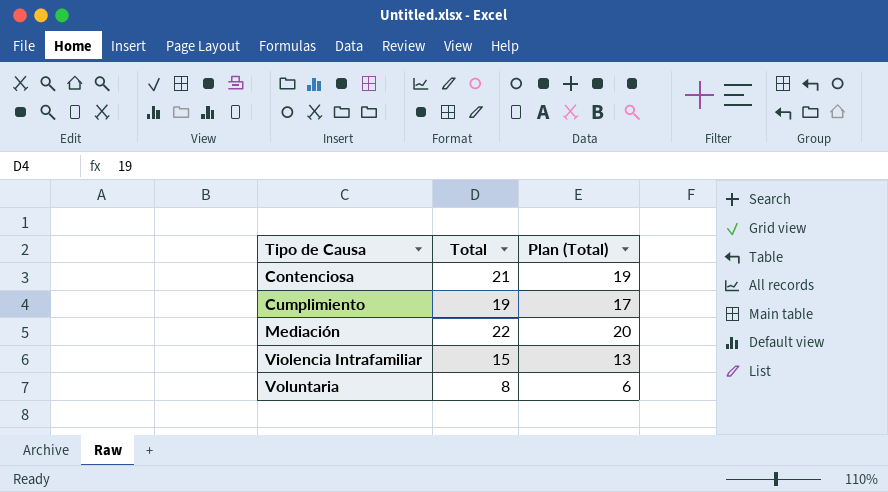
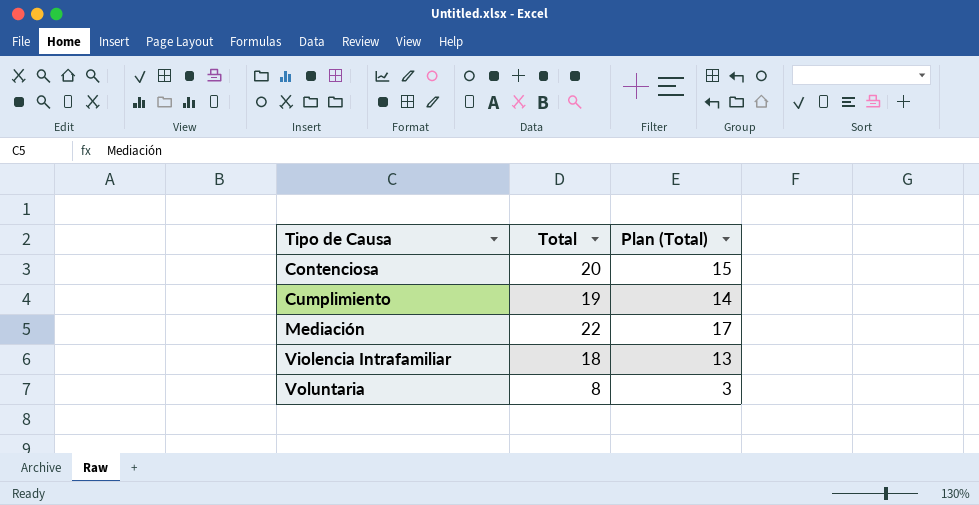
column Plan (Total) | formula: [Total] - 2 -> [Total] - 5
Contenciosa | Total: 21 -> 20
Violencia Intrafamiliar | Total: 15 -> 18

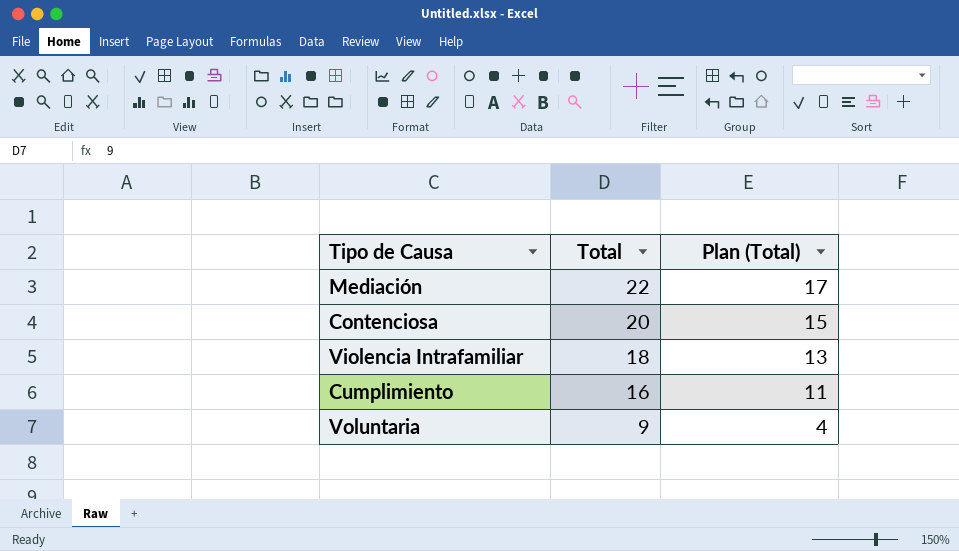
row order: Tipo de Causa ascending -> Total descending
Cumplimiento | Total: 19 -> 16
Cumplimiento | Plan (Total): 14 -> 11
Voluntaria | Total: 8 -> 9
Voluntaria | Plan (Total): 3 -> 4

